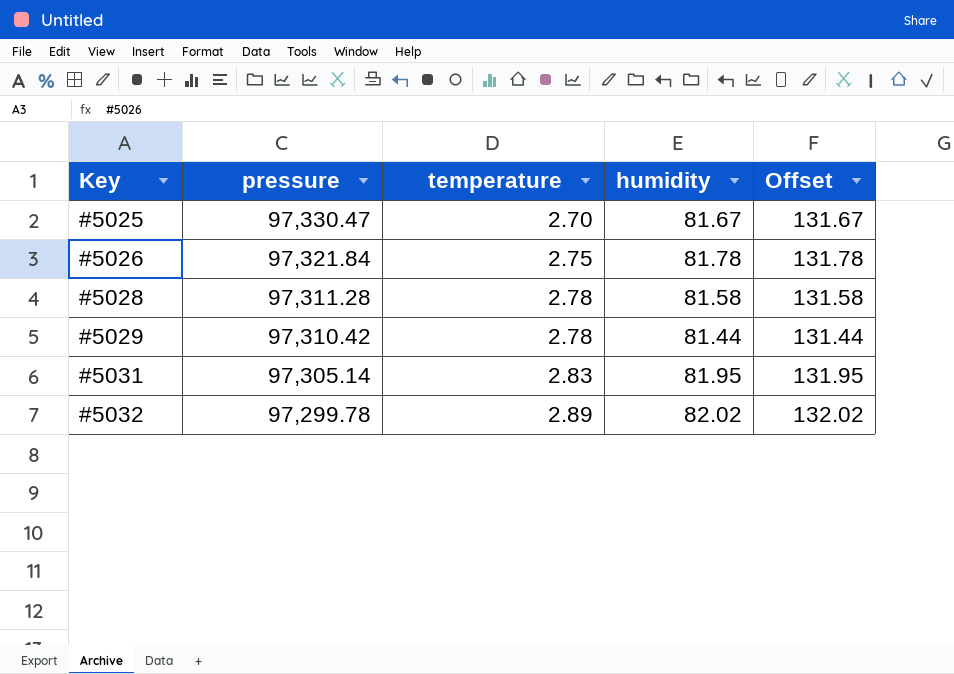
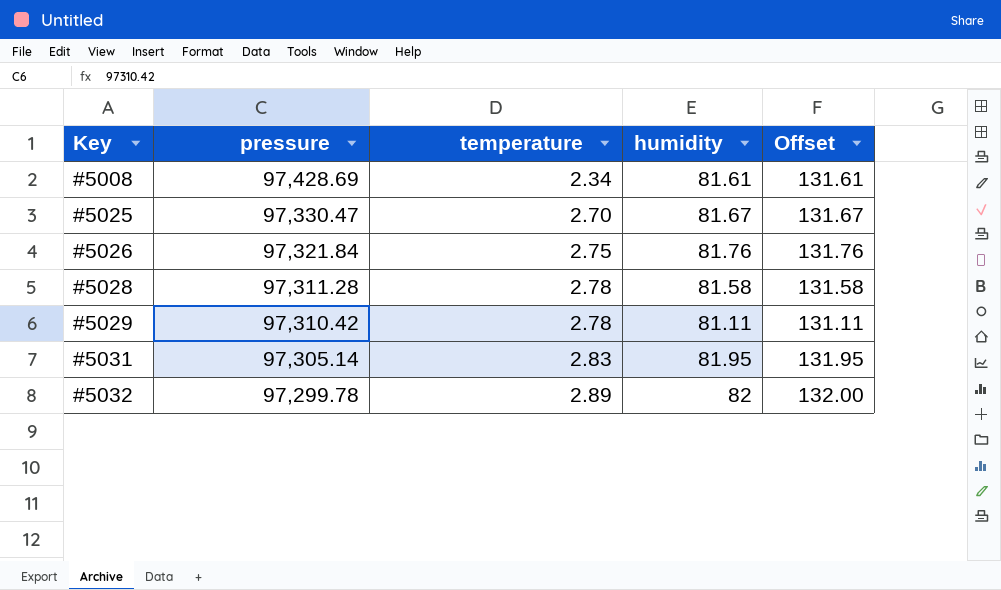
row #5008: none -> 97,428.69 | 2.34 | 81.61 | 131.61
#5026 | humidity: 81.78 -> 81.76
#5026 | Offset: 131.78 -> 131.76
#5029 | humidity: 81.44 -> 81.11
#5029 | Offset: 131.44 -> 131.11
#5032 | humidity: 82.02 -> 82
#5032 | Offset: 132.02 -> 132.00

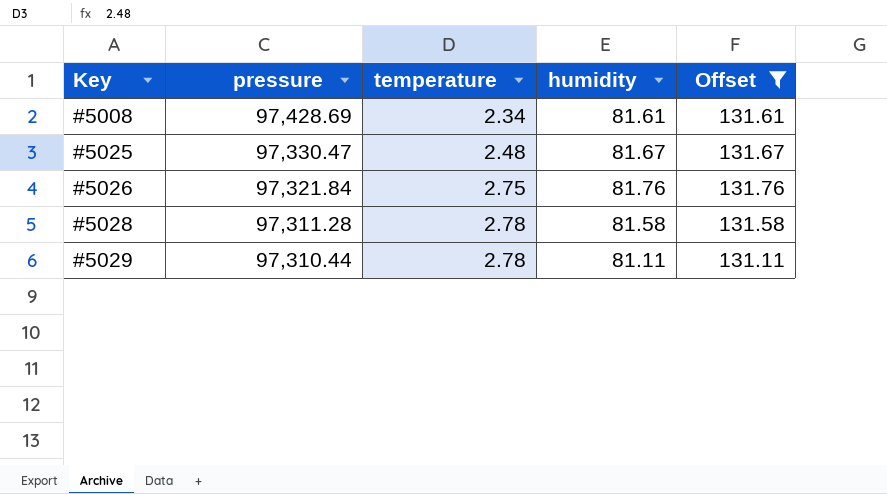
filter: none -> Offset <= 131.76
#5025 | temperature: 2.70 -> 2.48
#5029 | pressure: 97,310.42 -> 97,310.44

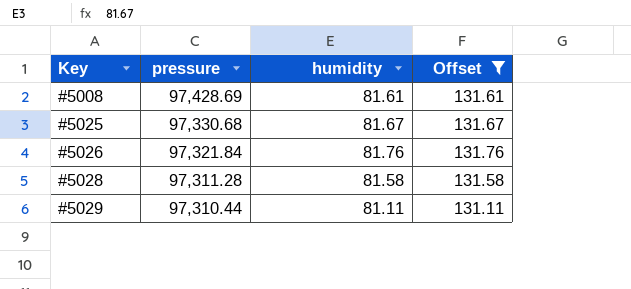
column temperature | position: 3 -> none
#5025 | pressure: 97,330.47 -> 97,330.68

